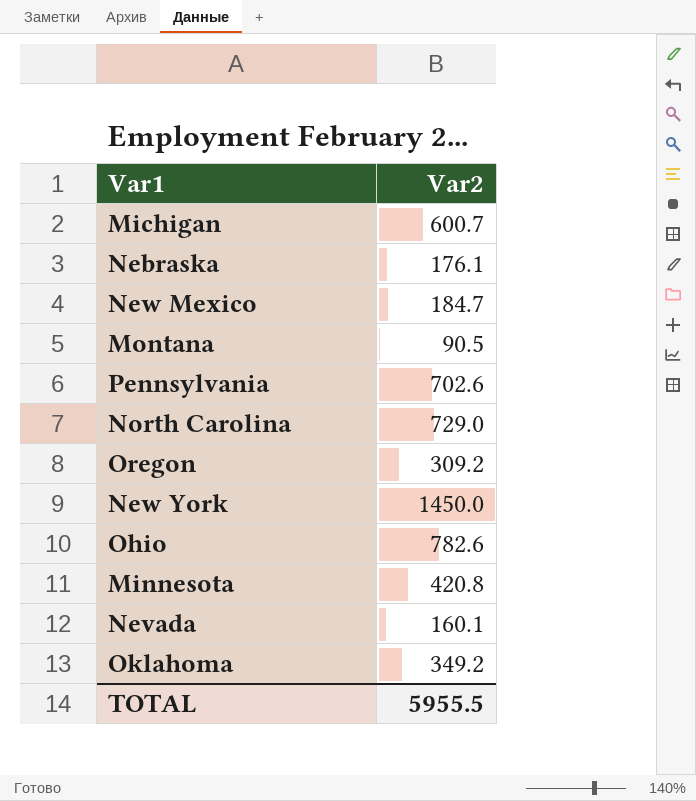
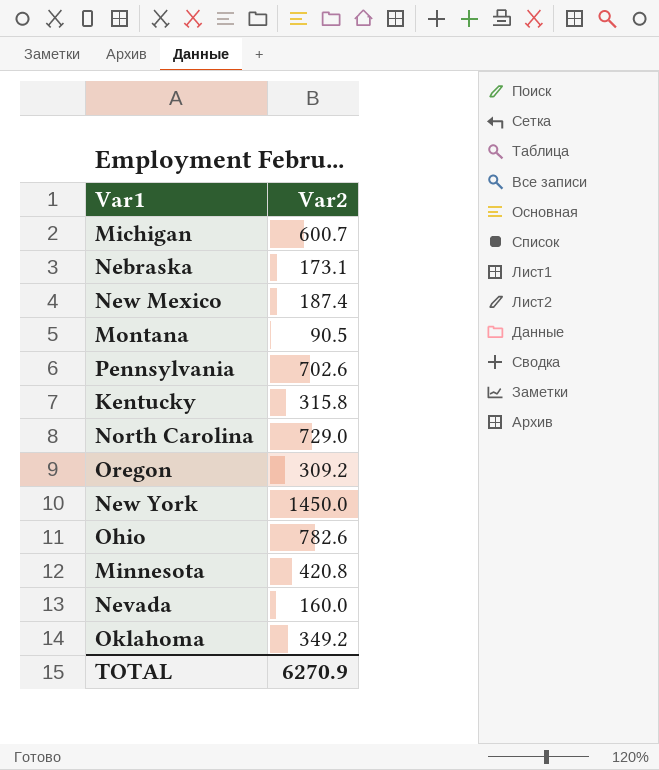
Nebraska | Var2: 176.1 -> 173.1
New Mexico | Var2: 184.7 -> 187.4
row Kentucky: none -> 315.8
Nevada | Var2: 160.1 -> 160.0
TOTAL | Var2: 5955.5 -> 6270.9

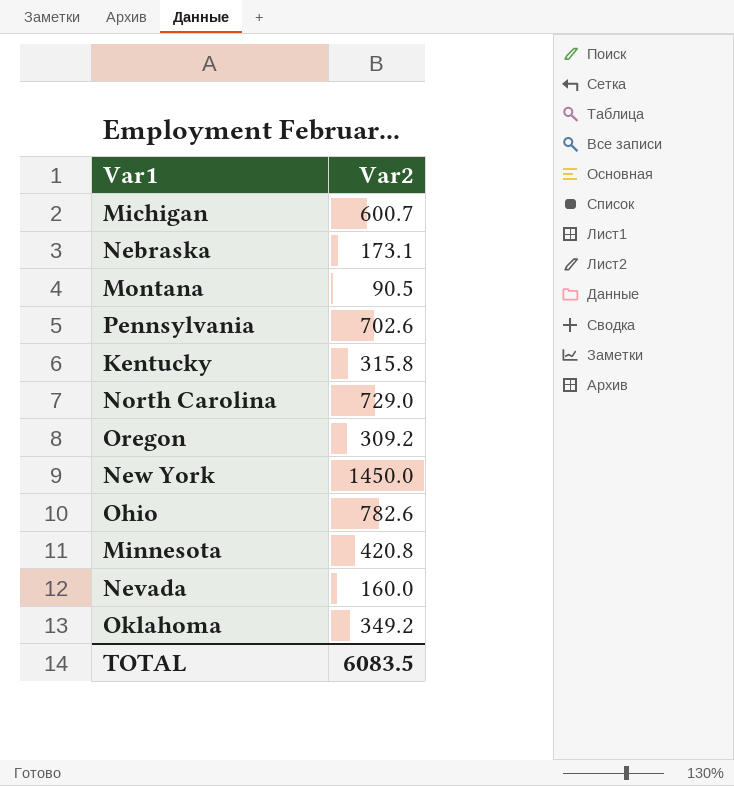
row New Mexico: 187.4 -> none
TOTAL | Var2: 6270.9 -> 6083.5

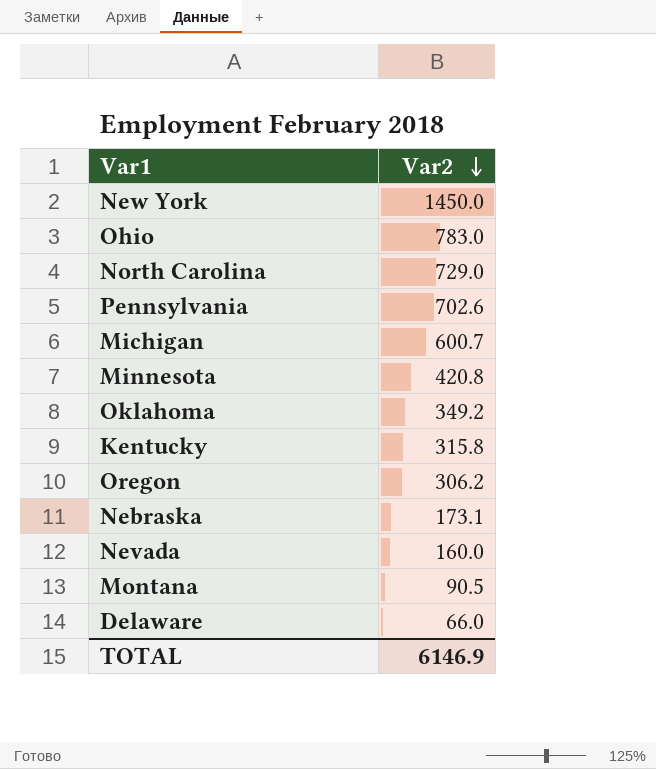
row order: none -> Var2 descending
Ohio | Var2: 782.6 -> 783.0
Oregon | Var2: 309.2 -> 306.2
row Delaware: none -> 66.0
TOTAL | Var2: 6083.5 -> 6146.9

